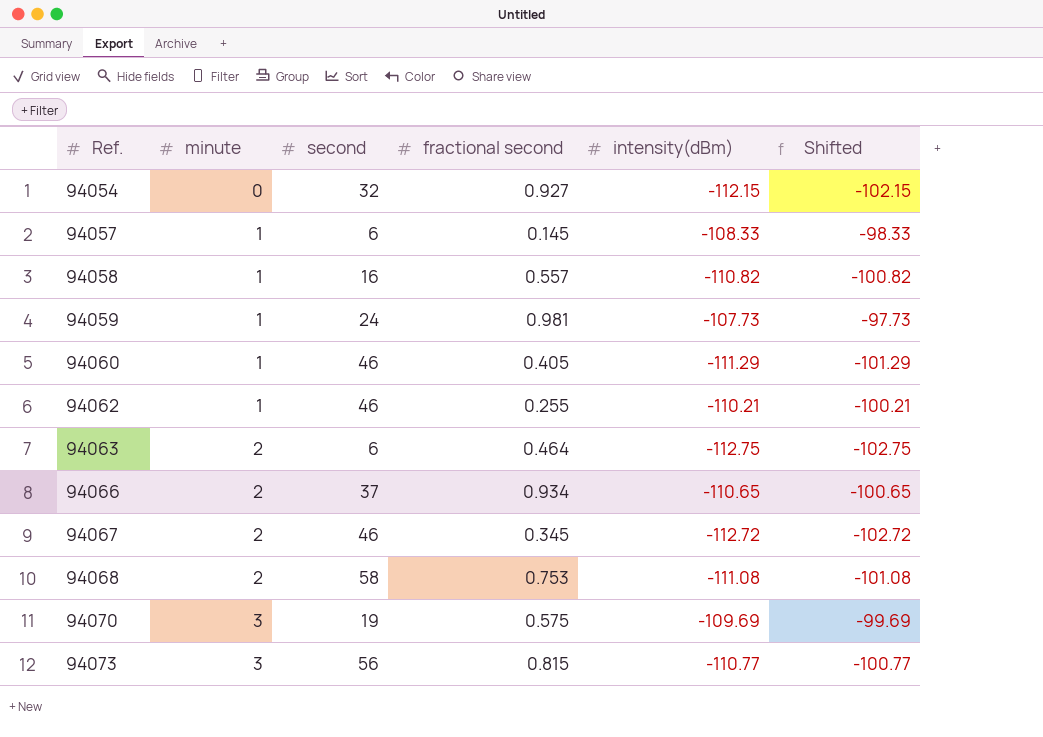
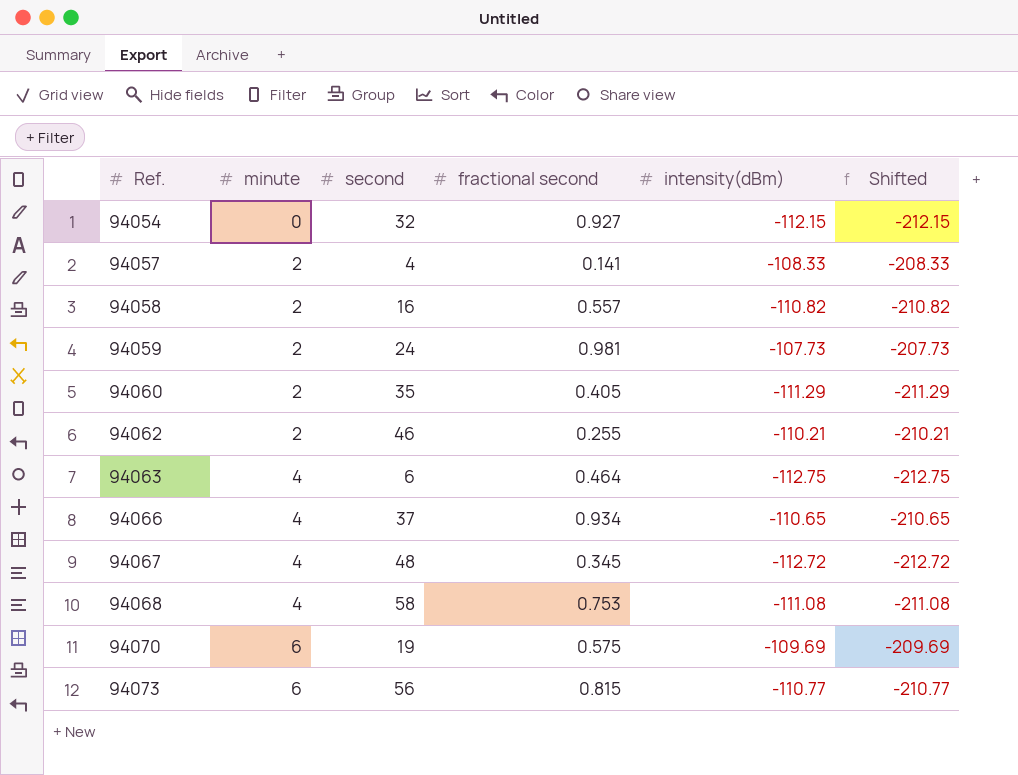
column Shifted | formula: [intensity(dBm)] + 10 -> [intensity(dBm)] - 100
94057 | minute: 1 -> 2
94057 | second: 6 -> 4
94057 | fractional second: 0.145 -> 0.141
94058 | minute: 1 -> 2
94059 | minute: 1 -> 2
94060 | minute: 1 -> 2
94060 | second: 46 -> 35
94062 | minute: 1 -> 2
94063 | minute: 2 -> 4
94066 | minute: 2 -> 4
94067 | minute: 2 -> 4
94067 | second: 46 -> 48
94068 | minute: 2 -> 4
94070 | minute: 3 -> 6
94073 | minute: 3 -> 6

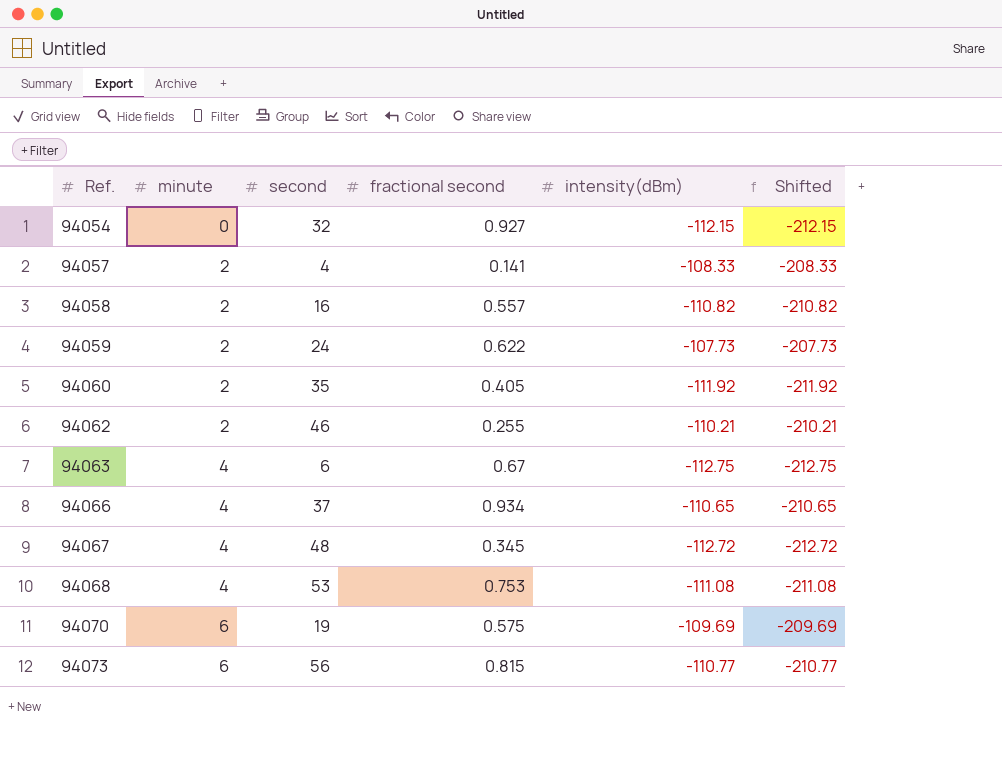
94059 | fractional second: 0.981 -> 0.622
94060 | intensity(dBm): -111.29 -> -111.92
94060 | Shifted: -211.29 -> -211.92
94063 | fractional second: 0.464 -> 0.67
94068 | second: 58 -> 53

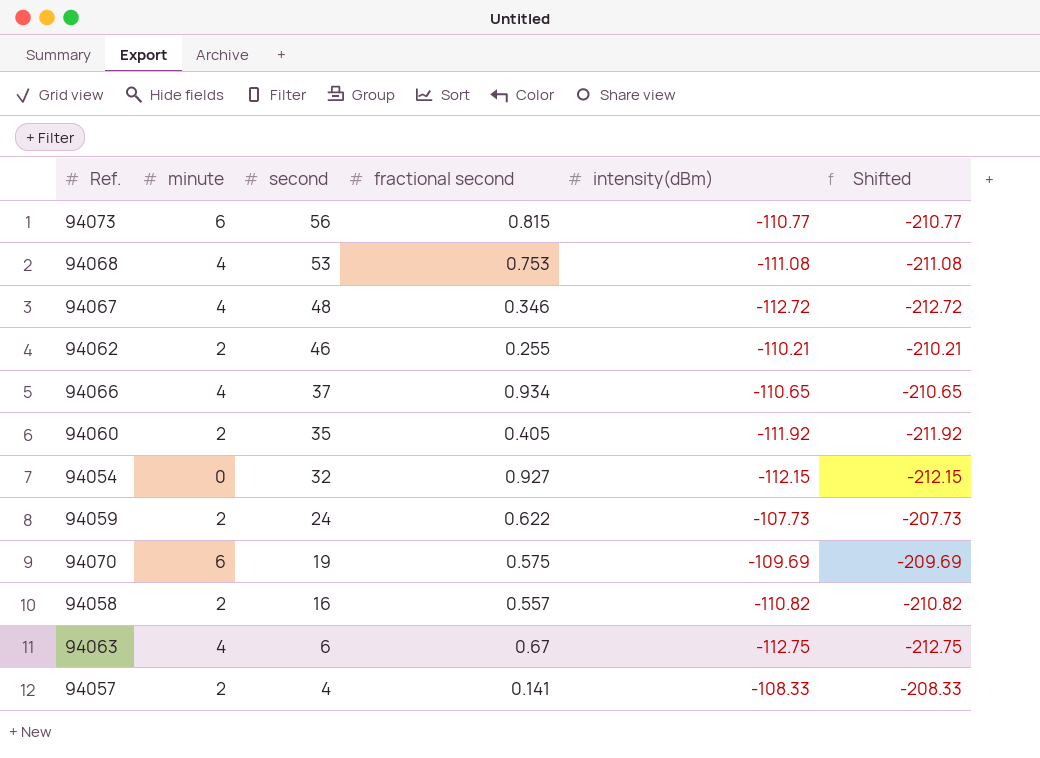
row order: Ref. ascending -> second descending
94067 | fractional second: 0.345 -> 0.346

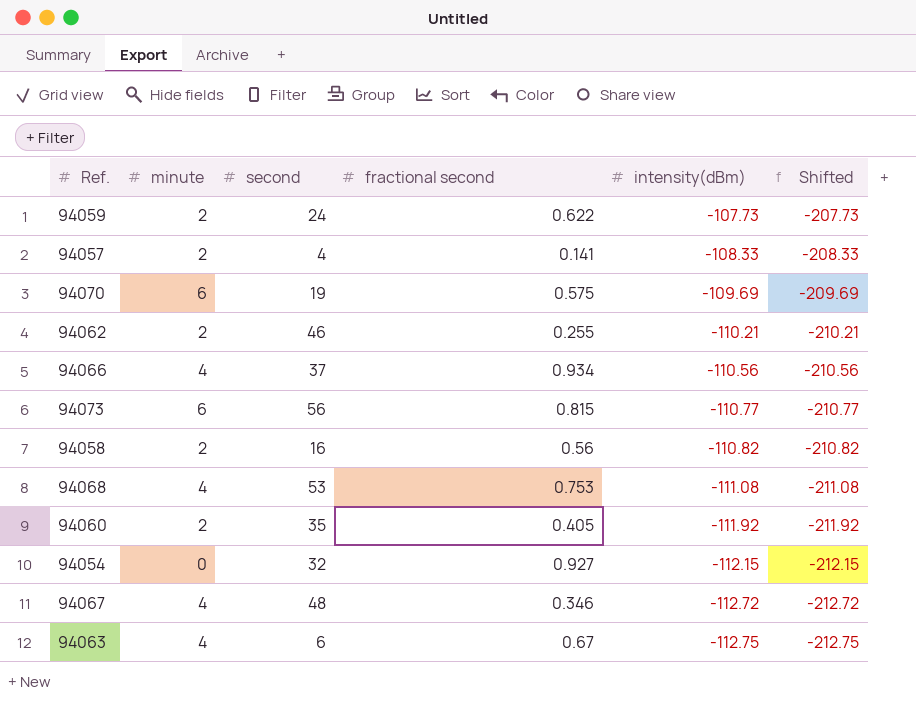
row order: second descending -> intensity(dBm) descending
94066 | intensity(dBm): -110.65 -> -110.56
94066 | Shifted: -210.65 -> -210.56
94058 | fractional second: 0.557 -> 0.56

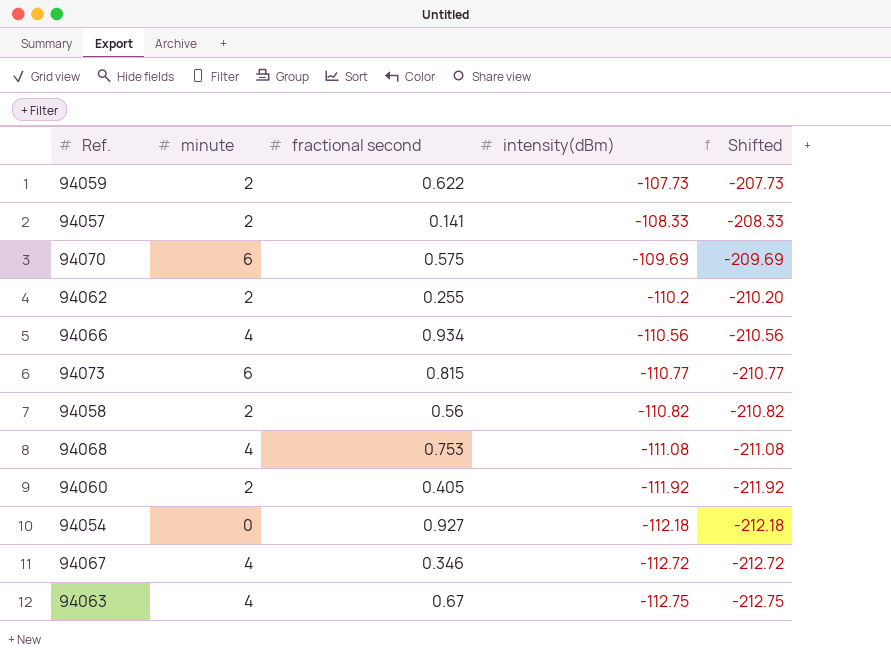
column second | position: 3 -> none
94062 | intensity(dBm): -110.21 -> -110.2
94062 | Shifted: -210.21 -> -210.20
94054 | intensity(dBm): -112.15 -> -112.18
94054 | Shifted: -212.15 -> -212.18

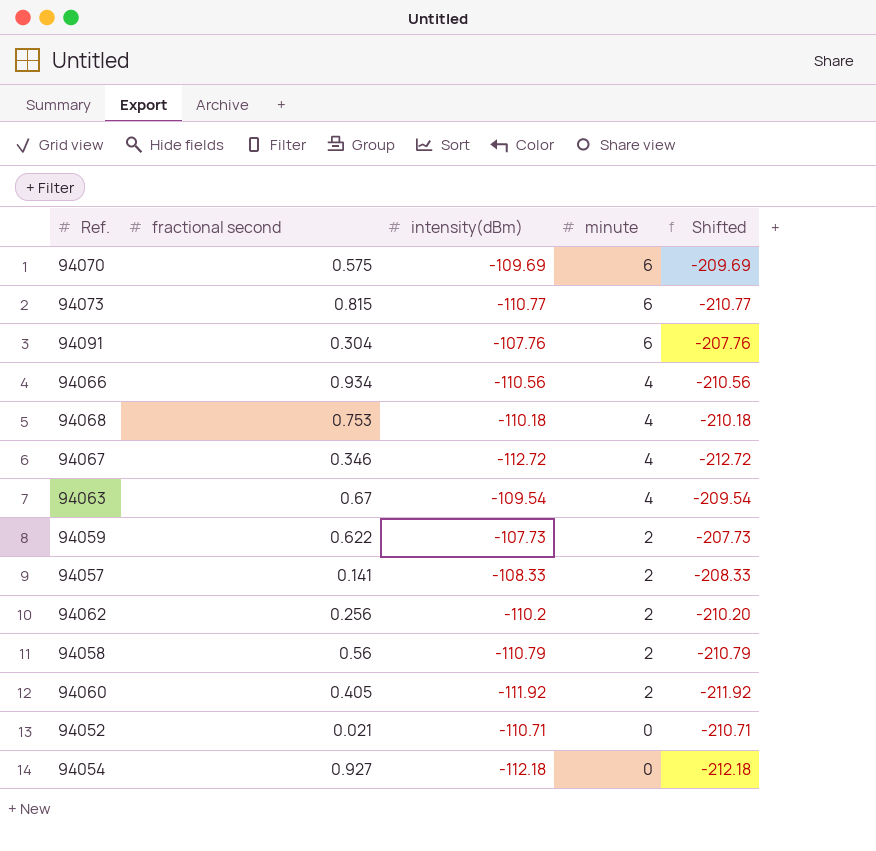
row order: intensity(dBm) descending -> minute descending
column minute | position: 2 -> 4
row 94091: none -> 0.304 | -107.76 | 6 | -207.76
94068 | intensity(dBm): -111.08 -> -110.18
94068 | Shifted: -211.08 -> -210.18
94063 | intensity(dBm): -112.75 -> -109.54
94063 | Shifted: -212.75 -> -209.54
94062 | fractional second: 0.255 -> 0.256
94058 | intensity(dBm): -110.82 -> -110.79
94058 | Shifted: -210.82 -> -210.79
row 94052: none -> 0.021 | -110.71 | 0 | -210.71

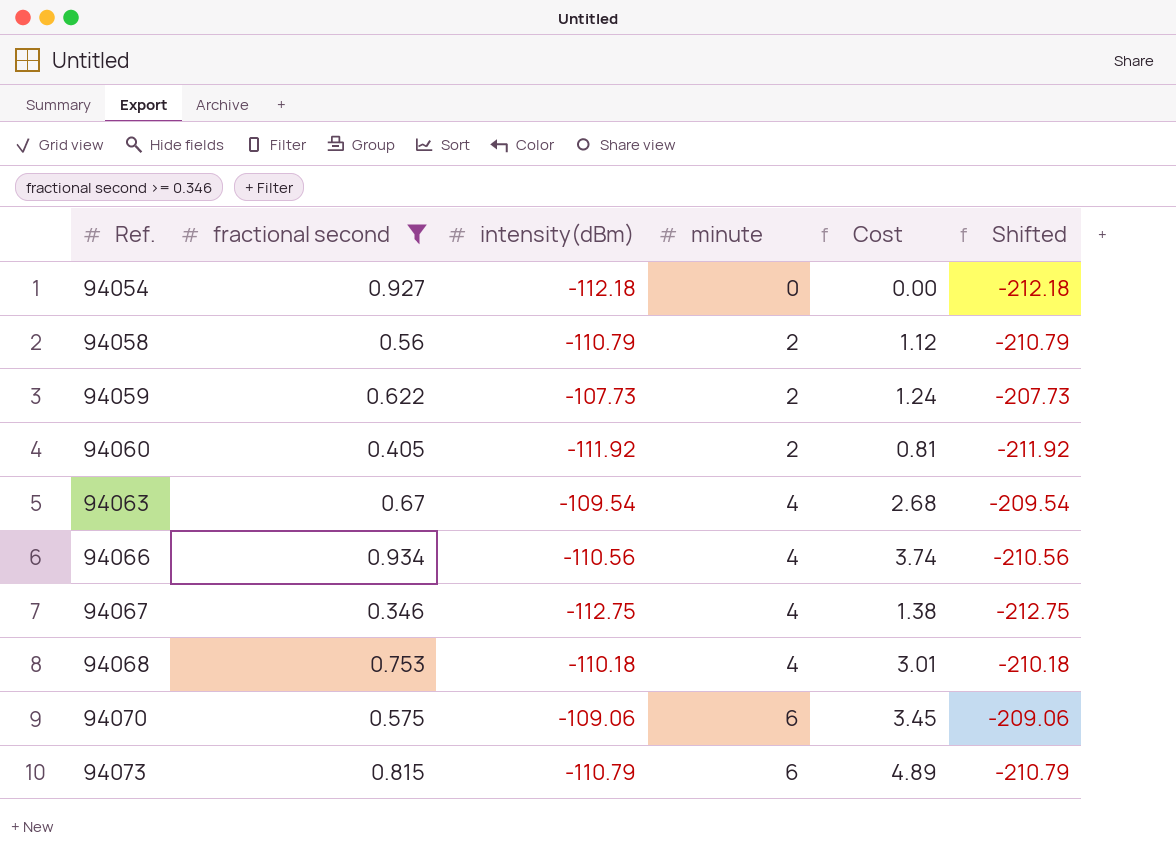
filter: none -> fractional second >= 0.346
row order: minute descending -> Ref. ascending
column Cost | formula: none -> [fractional second] * [minute]
94067 | intensity(dBm): -112.72 -> -112.75
94067 | Shifted: -212.72 -> -212.75
94070 | intensity(dBm): -109.69 -> -109.06
94070 | Shifted: -209.69 -> -209.06
94073 | intensity(dBm): -110.77 -> -110.79
94073 | Shifted: -210.77 -> -210.79

